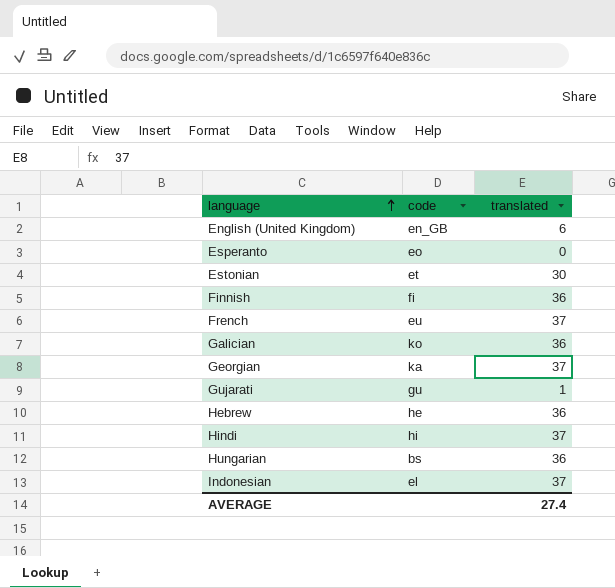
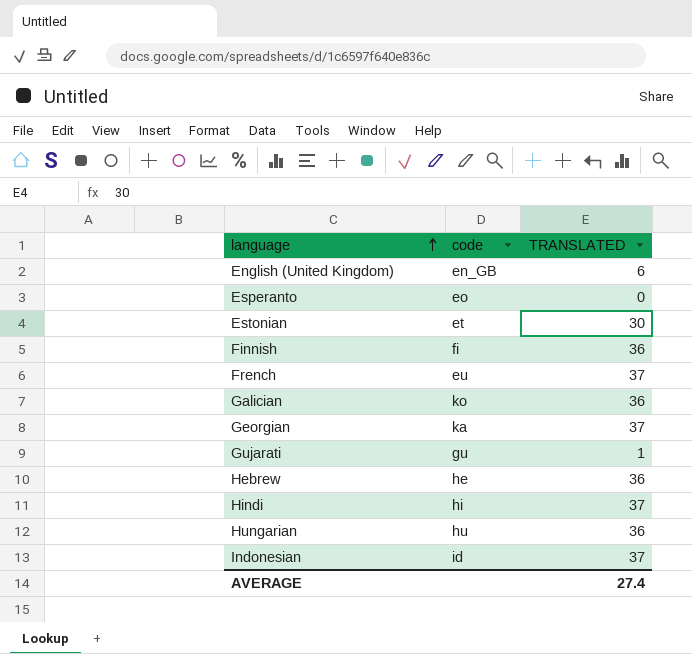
column name: translated -> TRANSLATED
Hungarian | code: bs -> hu
Indonesian | code: el -> id

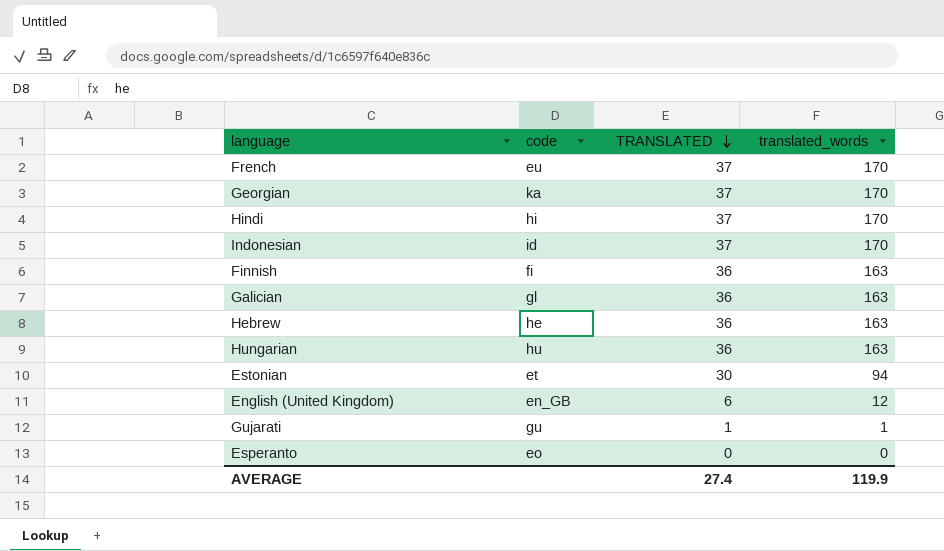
row order: language ascending -> TRANSLATED descending
column translated_words | position: none -> 4
Galician | code: ko -> gl

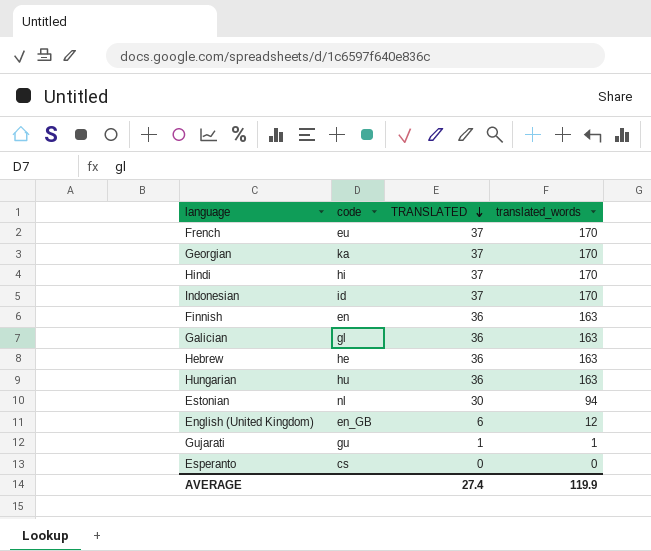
Finnish | code: fi -> en
Estonian | code: et -> nl
Esperanto | code: eo -> cs

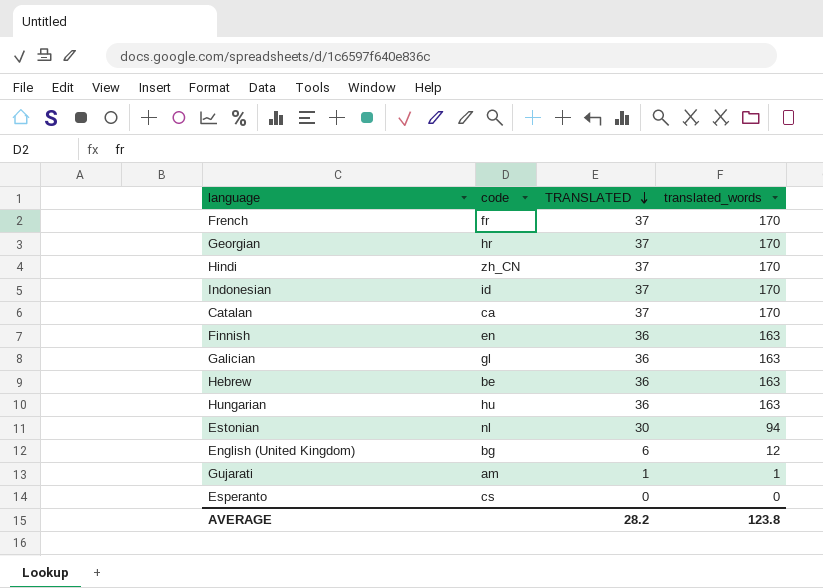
French | code: eu -> fr
Georgian | code: ka -> hr
Hindi | code: hi -> zh_CN
row Catalan: none -> ca | 37 | 170
Hebrew | code: he -> be
English (United Kingdom) | code: en_GB -> bg
Gujarati | code: gu -> am
AVERAGE | TRANSLATED: 27.4 -> 28.2
AVERAGE | translated_words: 119.9 -> 123.8

